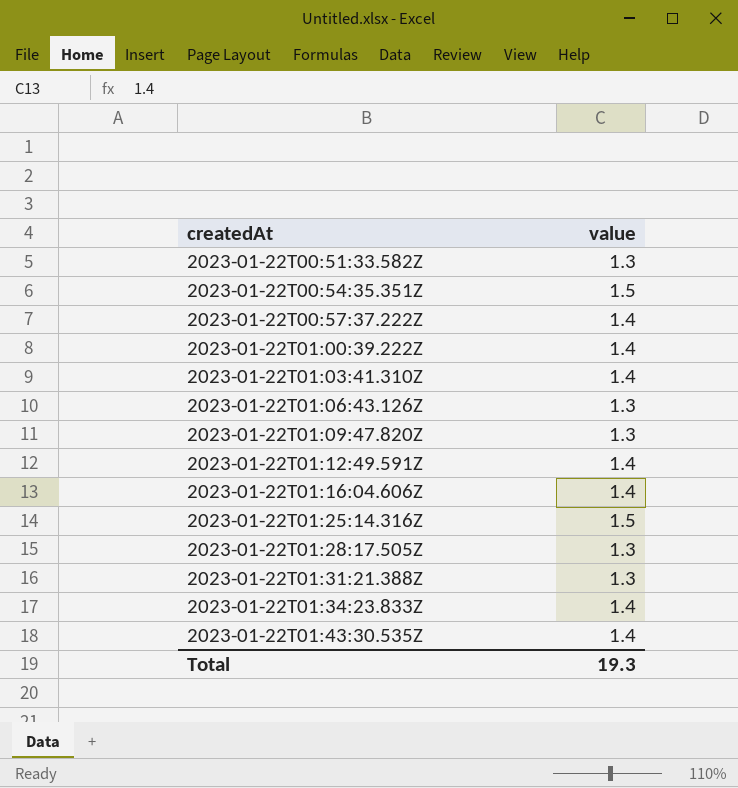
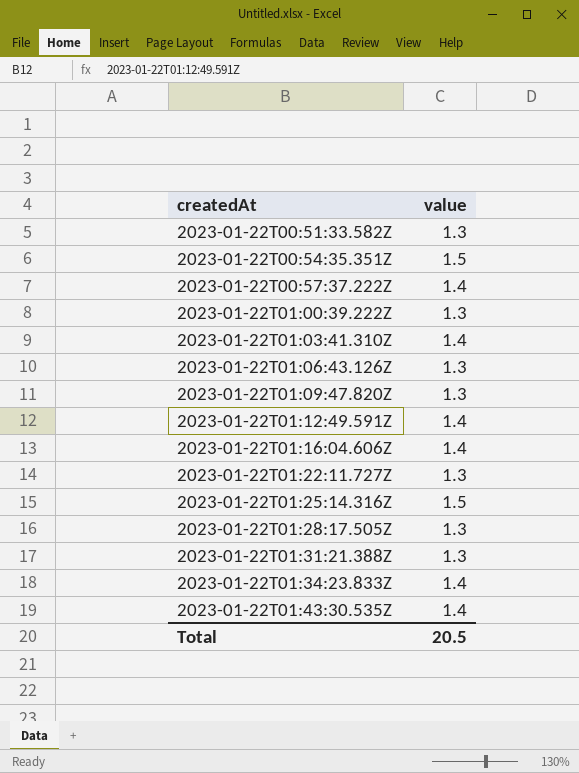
2023-01-22T01:00:39.222Z | value: 1.4 -> 1.3
row 2023-01-22T01:22:11.727Z: none -> 1.3
Total | value: 19.3 -> 20.5

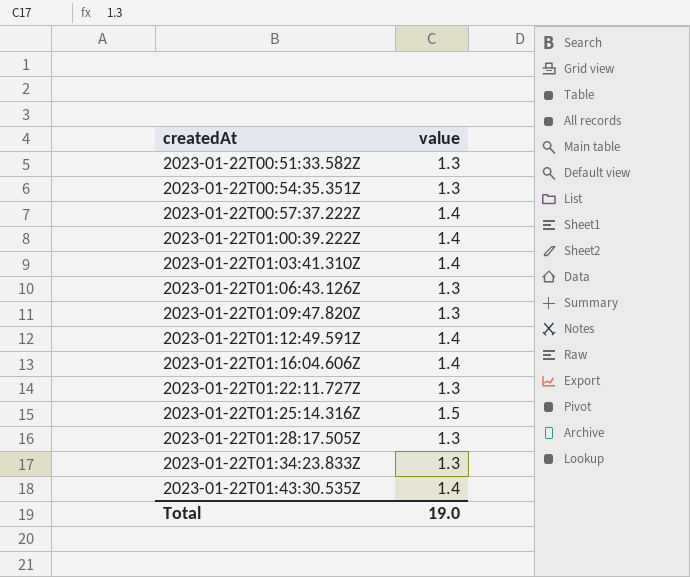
row 2023-01-22T01:31:21.388Z: 1.3 -> none
2023-01-22T00:54:35.351Z | value: 1.5 -> 1.3
2023-01-22T01:00:39.222Z | value: 1.3 -> 1.4
2023-01-22T01:34:23.833Z | value: 1.4 -> 1.3
Total | value: 20.5 -> 19.0

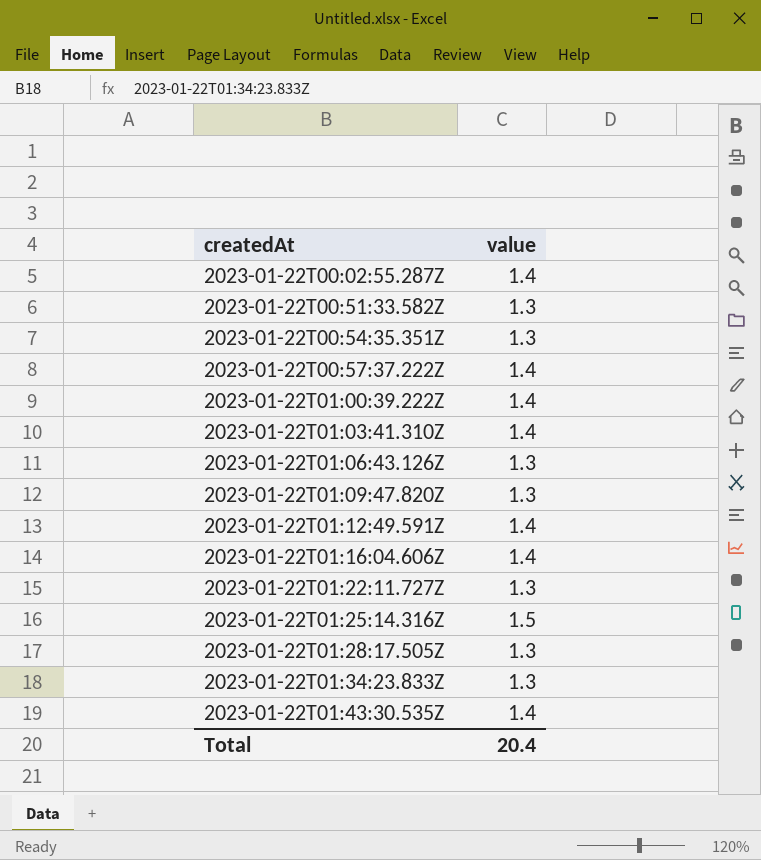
row 2023-01-22T00:02:55.287Z: none -> 1.4
Total | value: 19.0 -> 20.4

